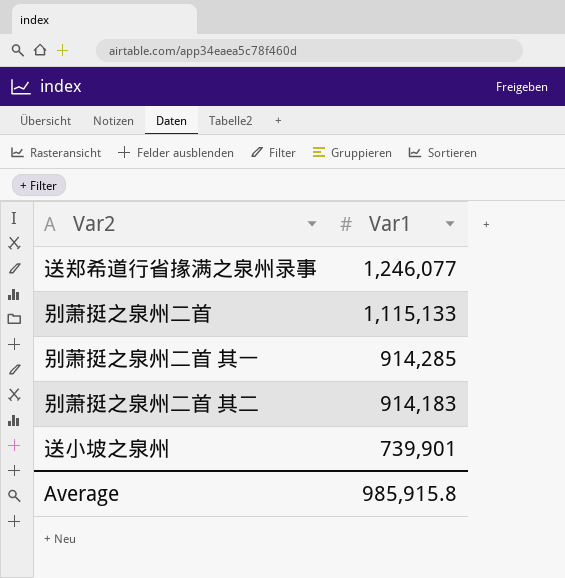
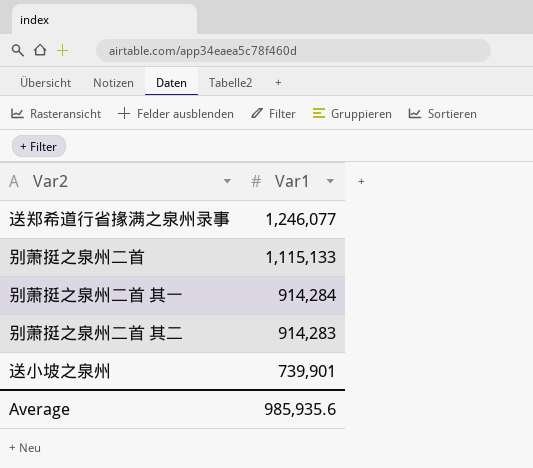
别萧挺之泉州二首 其一 | Var1: 914,285 -> 914,284
别萧挺之泉州二首 其二 | Var1: 914,183 -> 914,283
Average | Var1: 985,915.8 -> 985,935.6

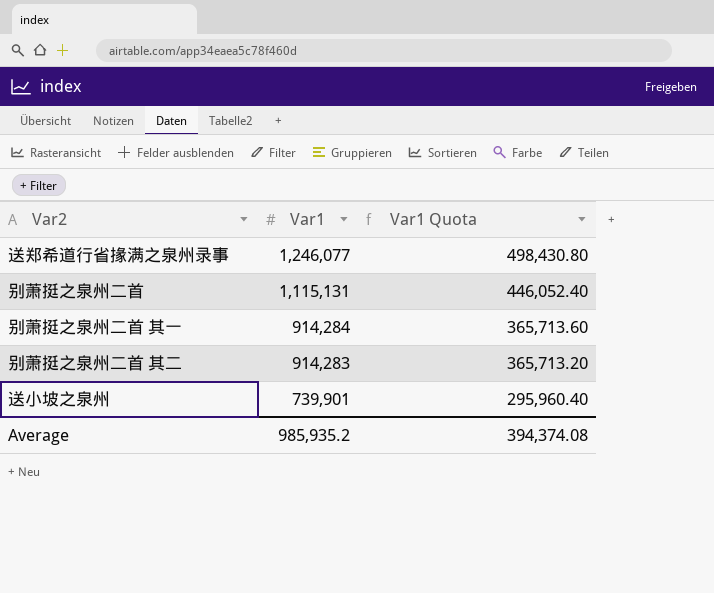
column Var1 Quota | formula: none -> [Var1] * 0.4
别萧挺之泉州二首 | Var1: 1,115,133 -> 1,115,131
Average | Var1: 985,935.6 -> 985,935.2

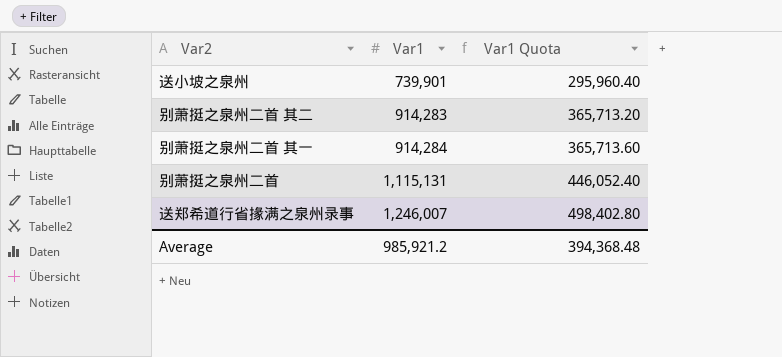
row order: Var1 descending -> Var1 ascending
送郑希道行省掾满之泉州录事 | Var1: 1,246,077 -> 1,246,007
送郑希道行省掾满之泉州录事 | Var1 Quota: 498,430.80 -> 498,402.80
Average | Var1: 985,935.2 -> 985,921.2
Average | Var1 Quota: 394,374.08 -> 394,368.48

